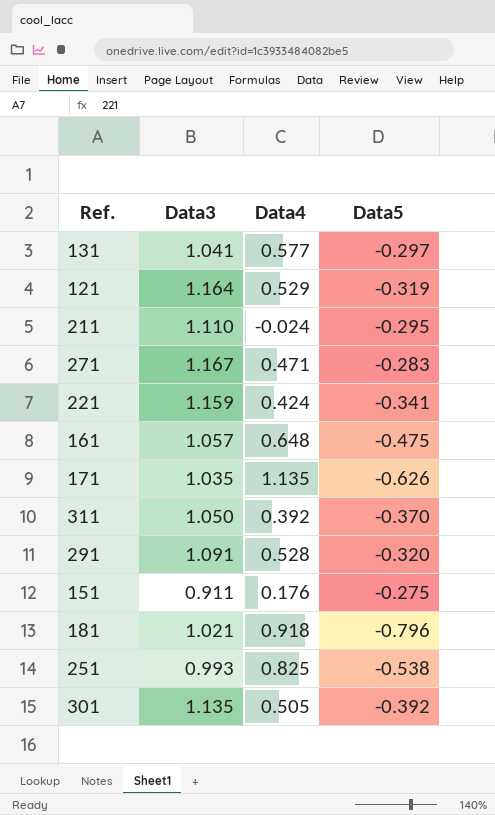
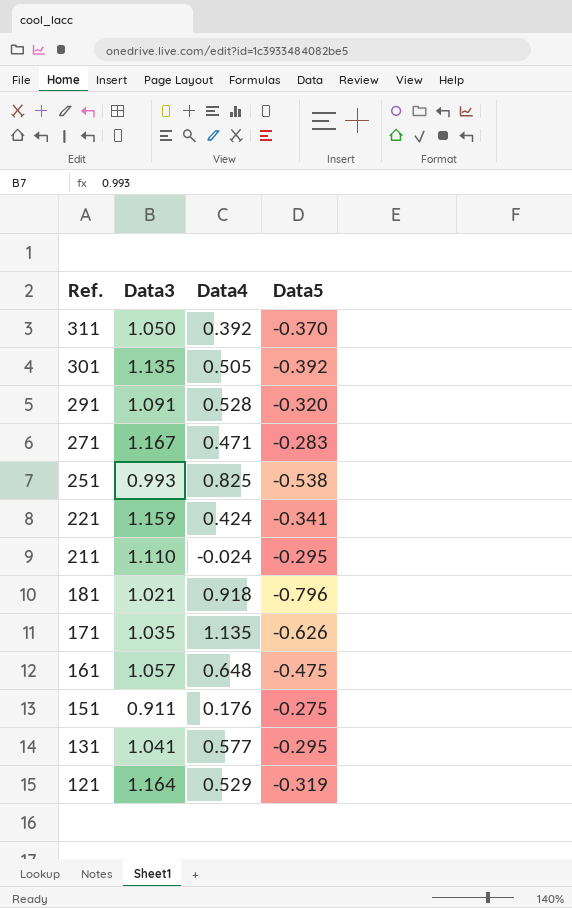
row order: none -> Ref. descending
131 | Data5: -0.297 -> -0.295

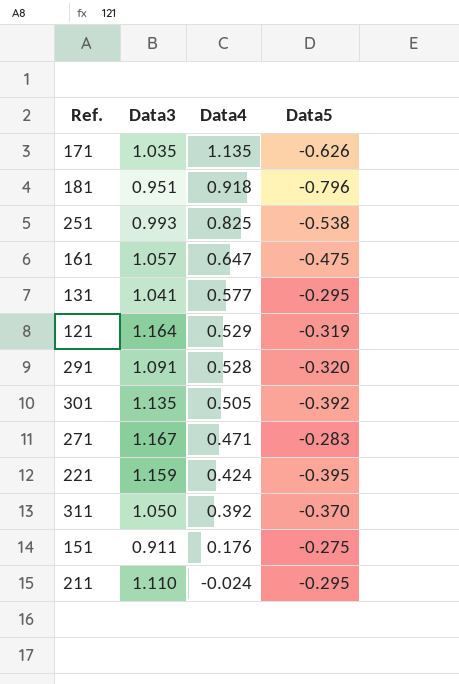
row order: Ref. descending -> Data4 descending
181 | Data3: 1.021 -> 0.951
161 | Data4: 0.648 -> 0.647
221 | Data5: -0.341 -> -0.395

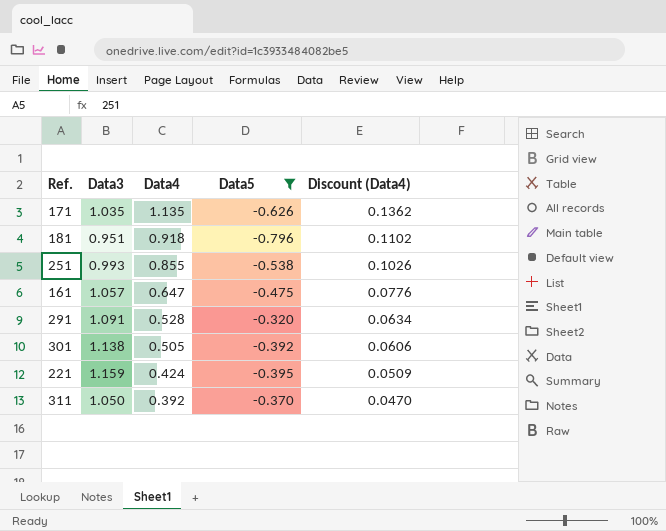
filter: none -> Data5 <= -0.320
column Discount (Data4) | formula: none -> [Data4] * 0.12
251 | Data4: 0.825 -> 0.855
301 | Data3: 1.135 -> 1.138

